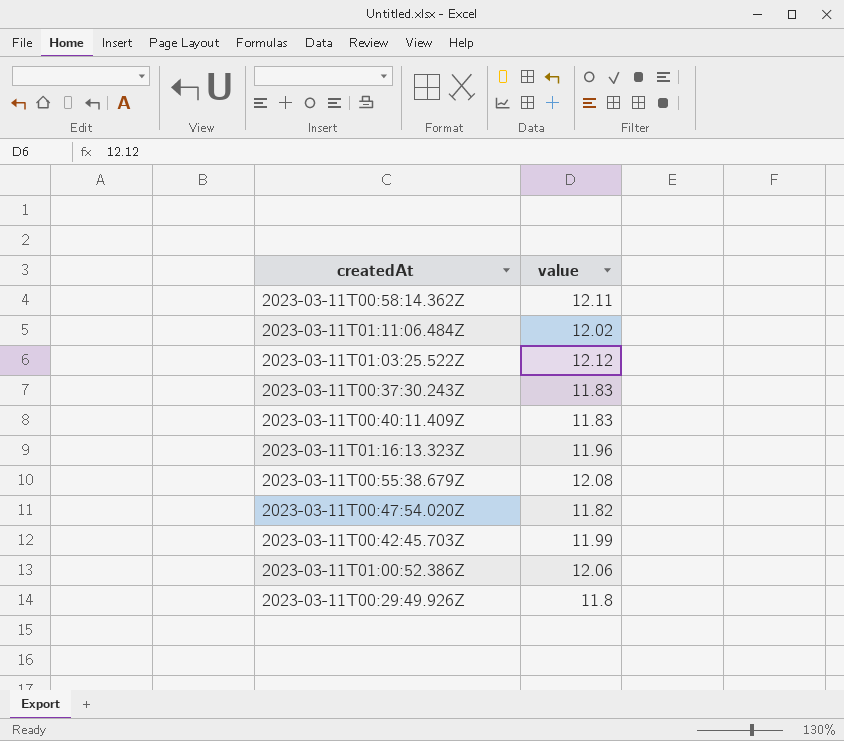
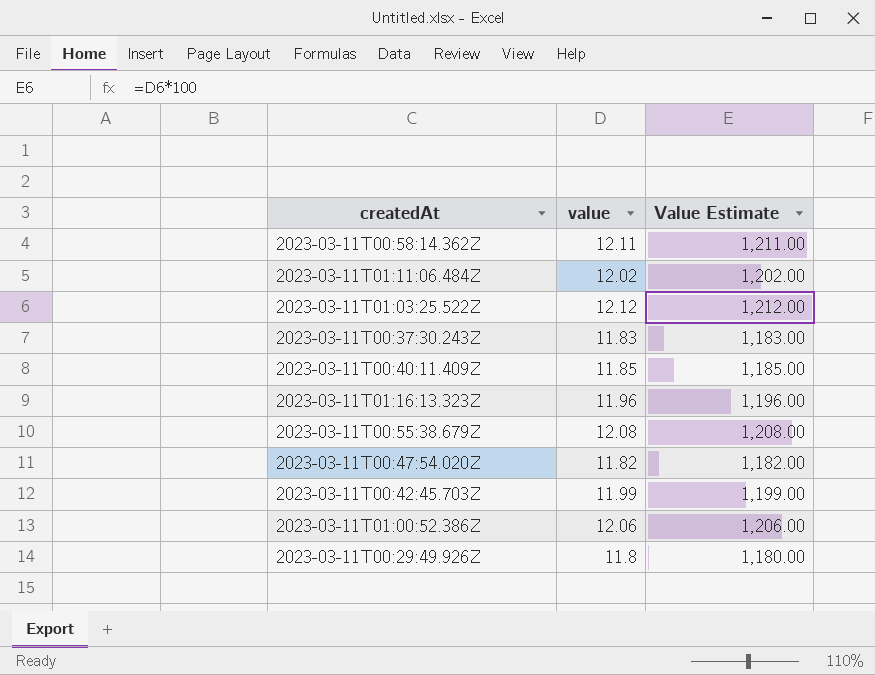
column Value Estimate | formula: none -> [value] * 100
2023-03-11T00:40:11.409Z | value: 11.83 -> 11.85

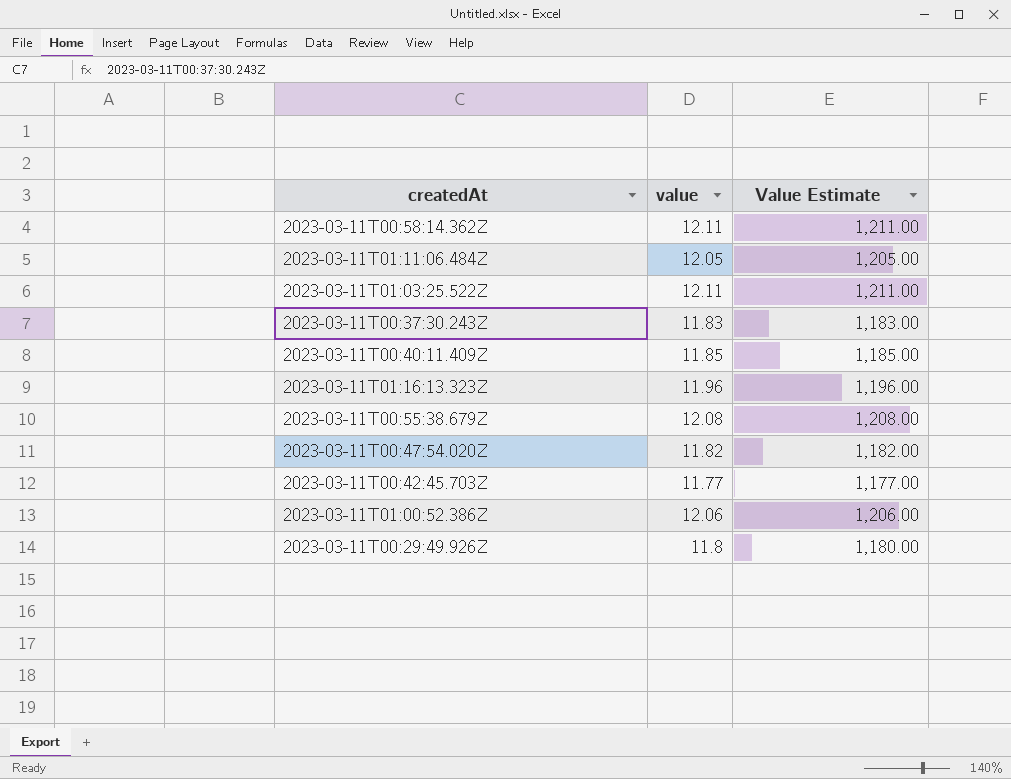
2023-03-11T01:11:06.484Z | value: 12.02 -> 12.05
2023-03-11T01:11:06.484Z | Value Estimate: 1,202.00 -> 1,205.00
2023-03-11T01:03:25.522Z | value: 12.12 -> 12.11
2023-03-11T01:03:25.522Z | Value Estimate: 1,212.00 -> 1,211.00
2023-03-11T00:42:45.703Z | value: 11.99 -> 11.77
2023-03-11T00:42:45.703Z | Value Estimate: 1,199.00 -> 1,177.00

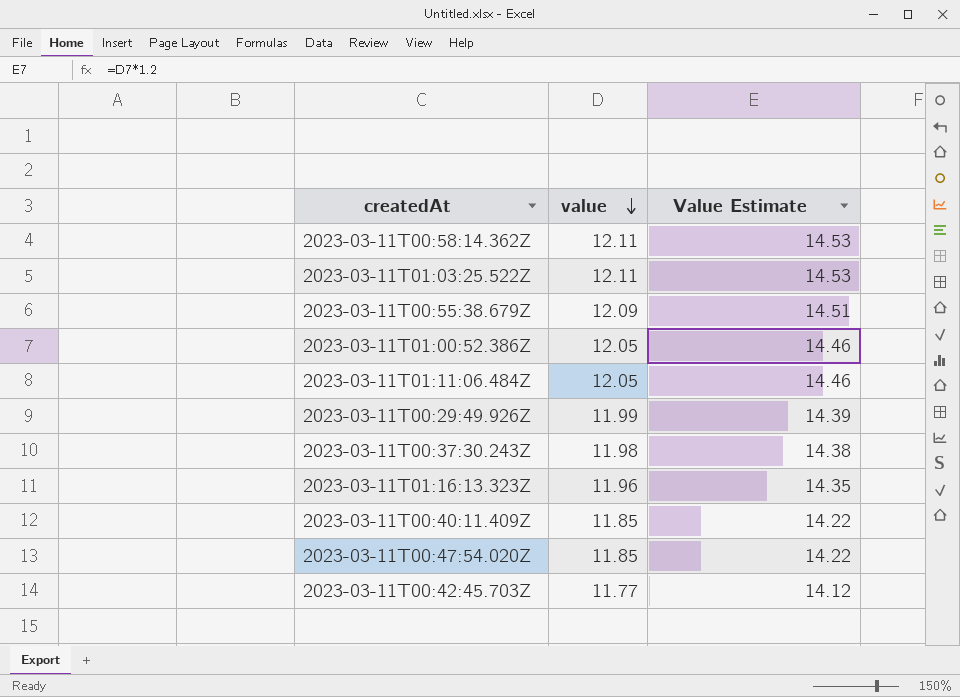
row order: none -> value descending
column Value Estimate | formula: [value] * 100 -> [value] * 1.2
2023-03-11T00:55:38.679Z | value: 12.08 -> 12.09
2023-03-11T01:00:52.386Z | value: 12.06 -> 12.05
2023-03-11T00:29:49.926Z | value: 11.8 -> 11.99
2023-03-11T00:37:30.243Z | value: 11.83 -> 11.98
2023-03-11T00:47:54.020Z | value: 11.82 -> 11.85

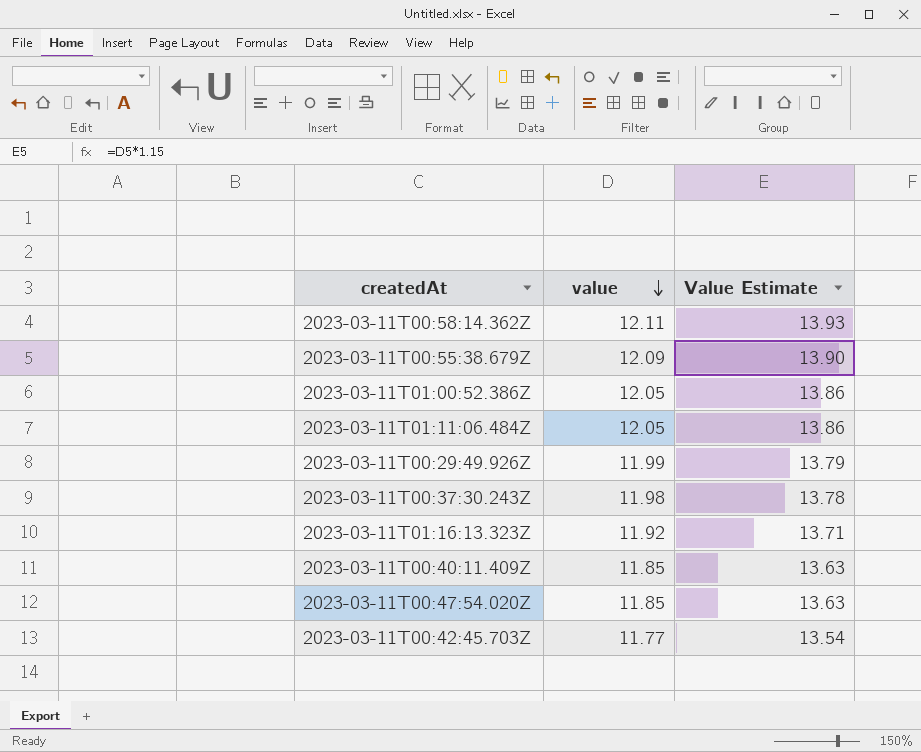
column Value Estimate | formula: [value] * 1.2 -> [value] * 1.15
row 2023-03-11T01:03:25.522Z: 12.11 | 14.53 -> none
2023-03-11T01:16:13.323Z | value: 11.96 -> 11.92

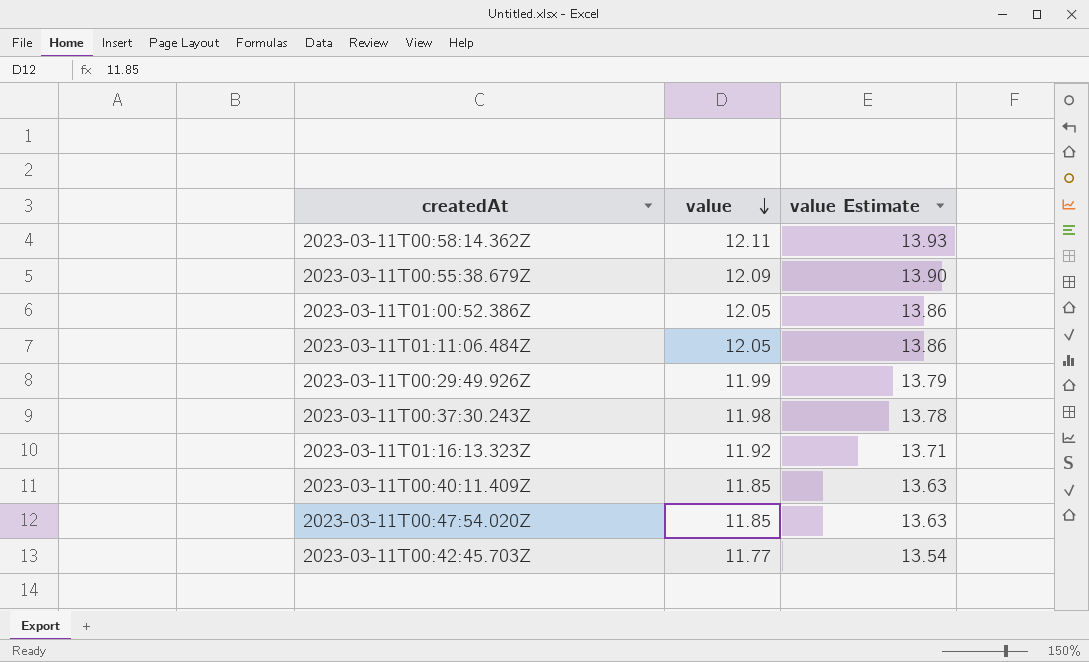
column name: Value Estimate -> value Estimate

